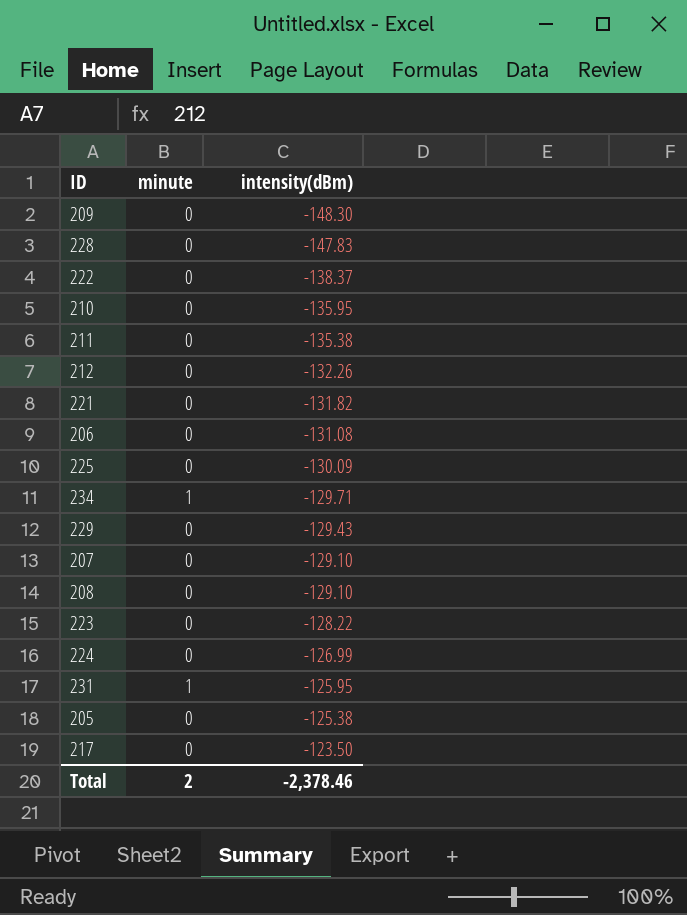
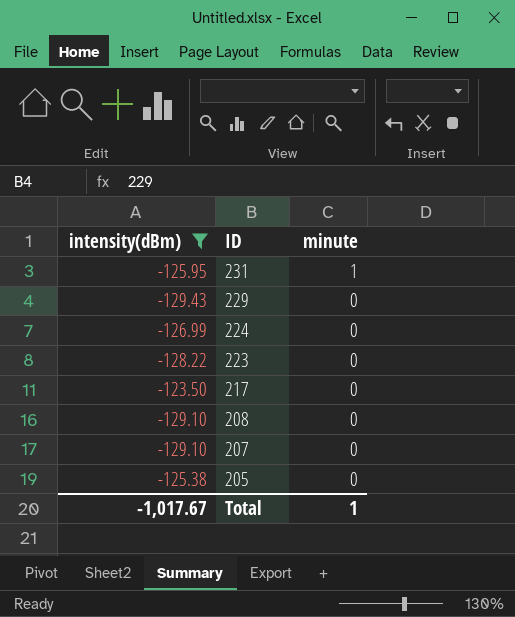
filter: none -> intensity(dBm) >= -129.43
row order: intensity(dBm) ascending -> ID descending
column intensity(dBm) | position: 3 -> 1
Total | intensity(dBm): -2,378.46 -> -1,017.67
Total | minute: 2 -> 1

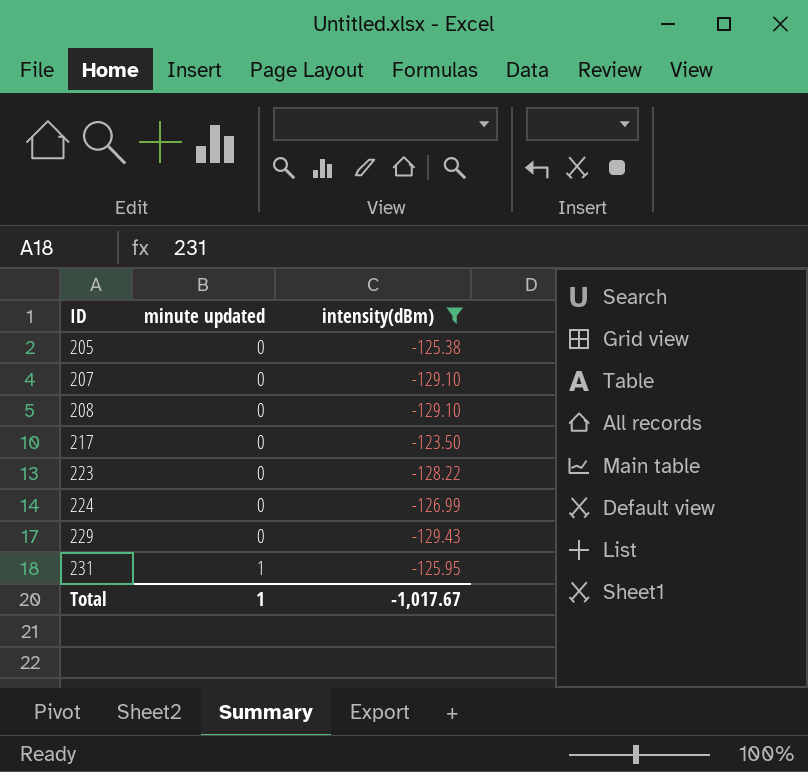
row order: ID descending -> ID ascending
column name: minute -> minute updated
column intensity(dBm) | position: 1 -> 3

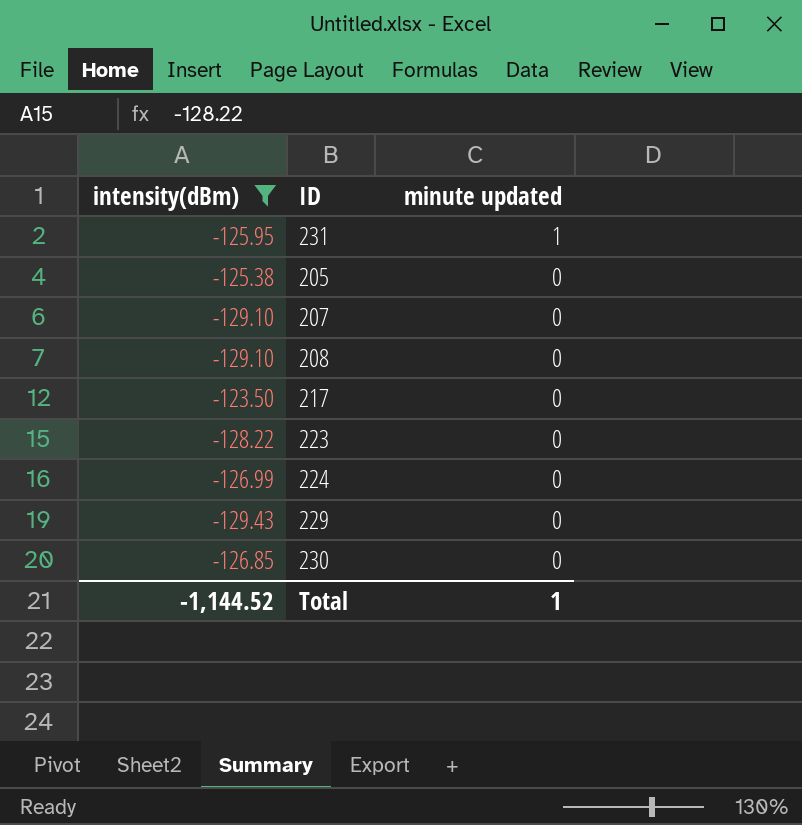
row order: ID ascending -> minute updated descending
column intensity(dBm) | position: 3 -> 1
row 230: none -> -126.85 | 0
Total | intensity(dBm): -1,017.67 -> -1,144.52

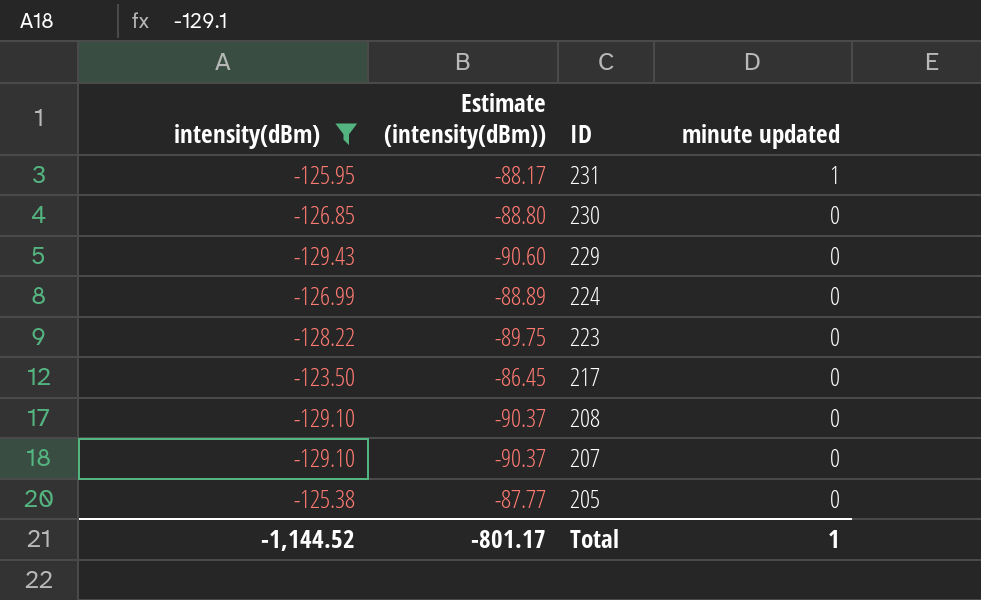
row order: minute updated descending -> ID descending
column Estimate (intensity(dBm)) | formula: none -> [intensity(dBm)] * 0.7

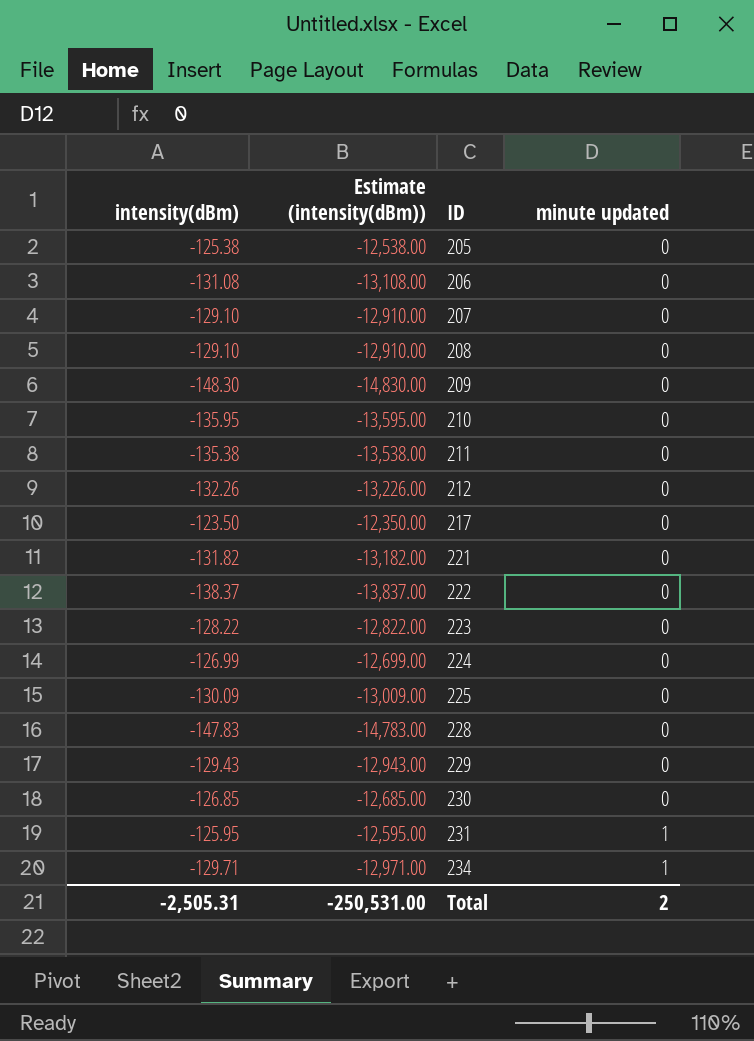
filter: intensity(dBm) >= -129.43 -> none
row order: ID descending -> ID ascending
column Estimate (intensity(dBm)) | formula: [intensity(dBm)] * 0.7 -> [intensity(dBm)] * 100
Total | intensity(dBm): -1,144.52 -> -2,505.31
Total | Estimate (intensity(dBm)): -801.17 -> -250,531.00
Total | minute updated: 1 -> 2

